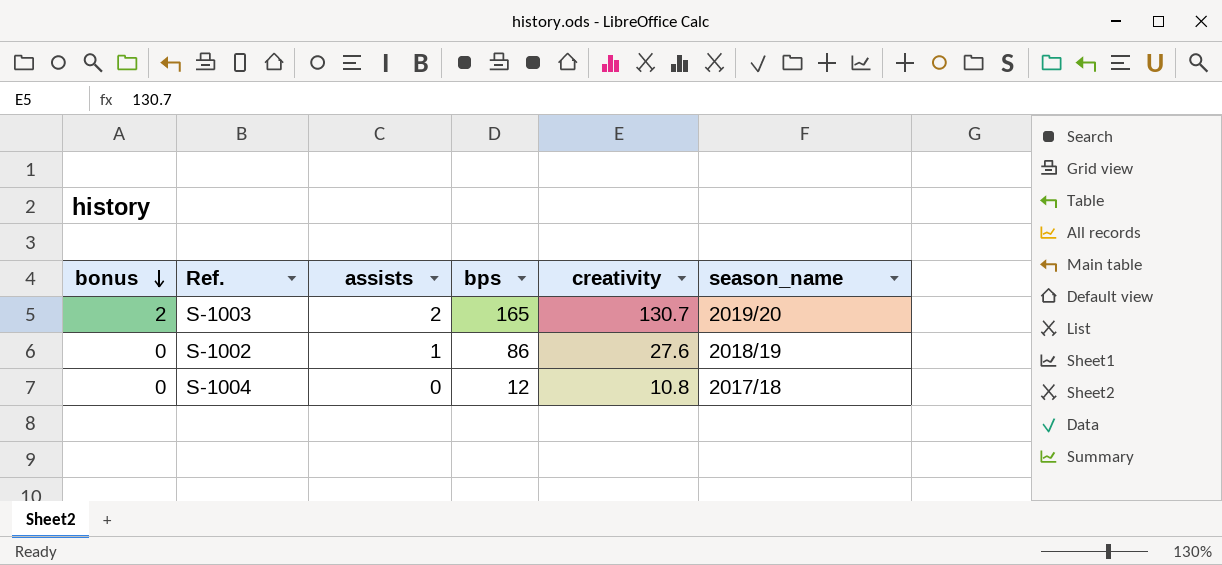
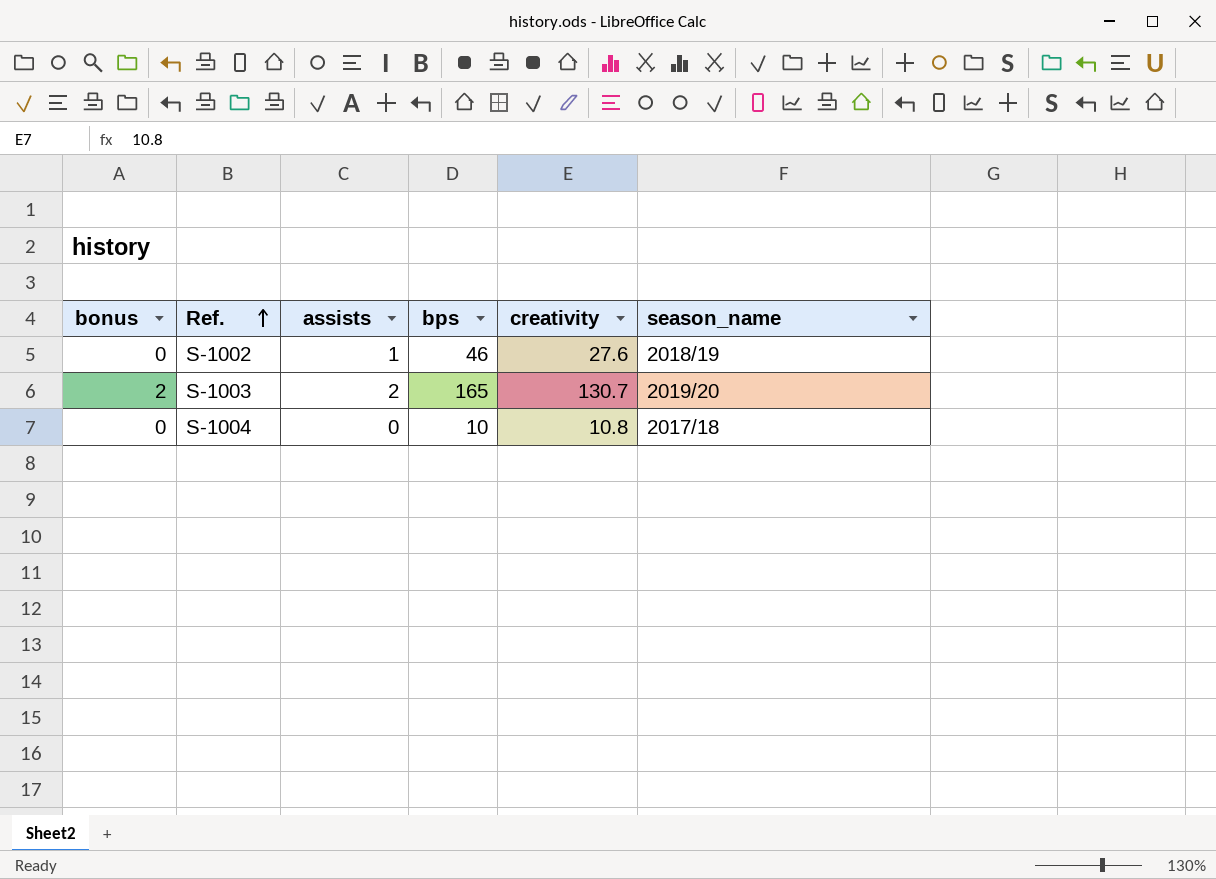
row order: bonus descending -> Ref. ascending
S-1002 | bps: 86 -> 46
S-1004 | bps: 12 -> 10

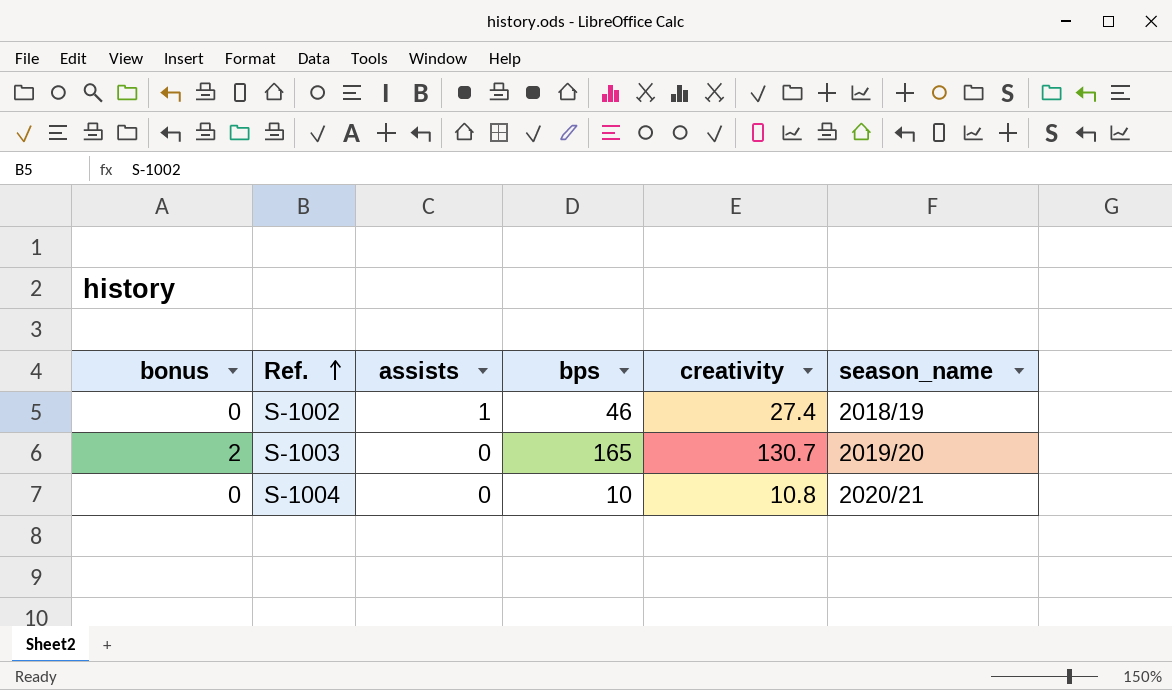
S-1002 | creativity: 27.6 -> 27.4
S-1003 | assists: 2 -> 0
S-1004 | season_name: 2017/18 -> 2020/21

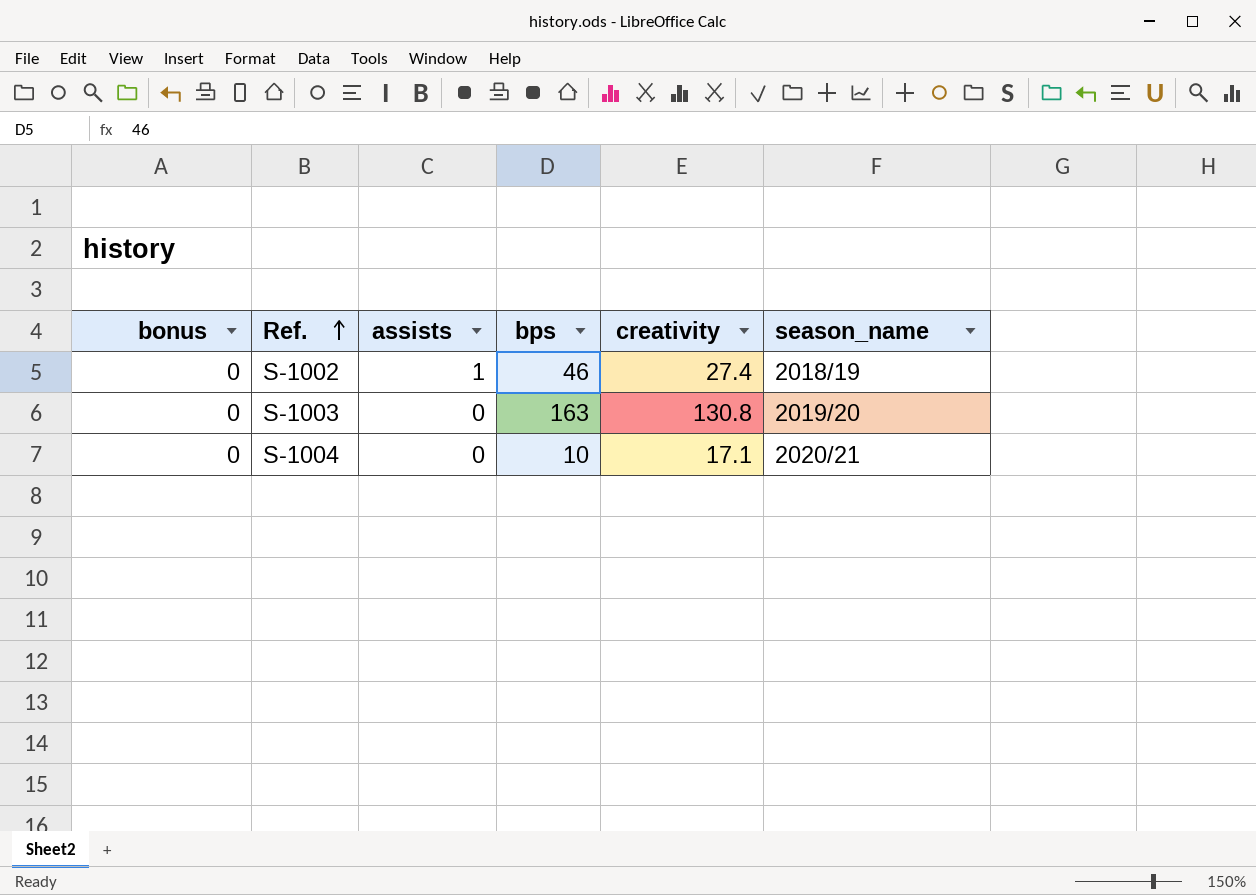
S-1003 | bonus: 2 -> 0
S-1003 | bps: 165 -> 163
S-1003 | creativity: 130.7 -> 130.8
S-1004 | creativity: 10.8 -> 17.1

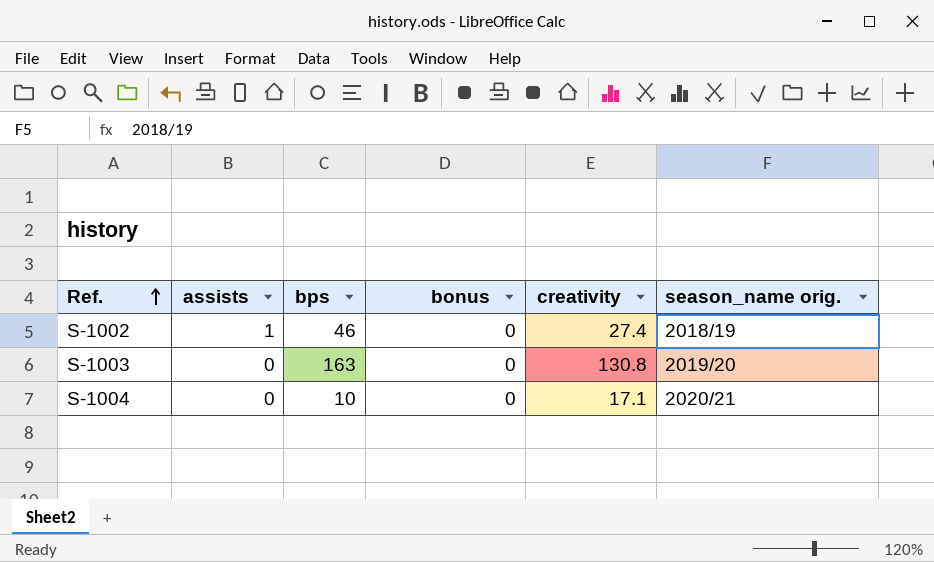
column bonus | position: 1 -> 4
column name: season_name -> season_name orig.

